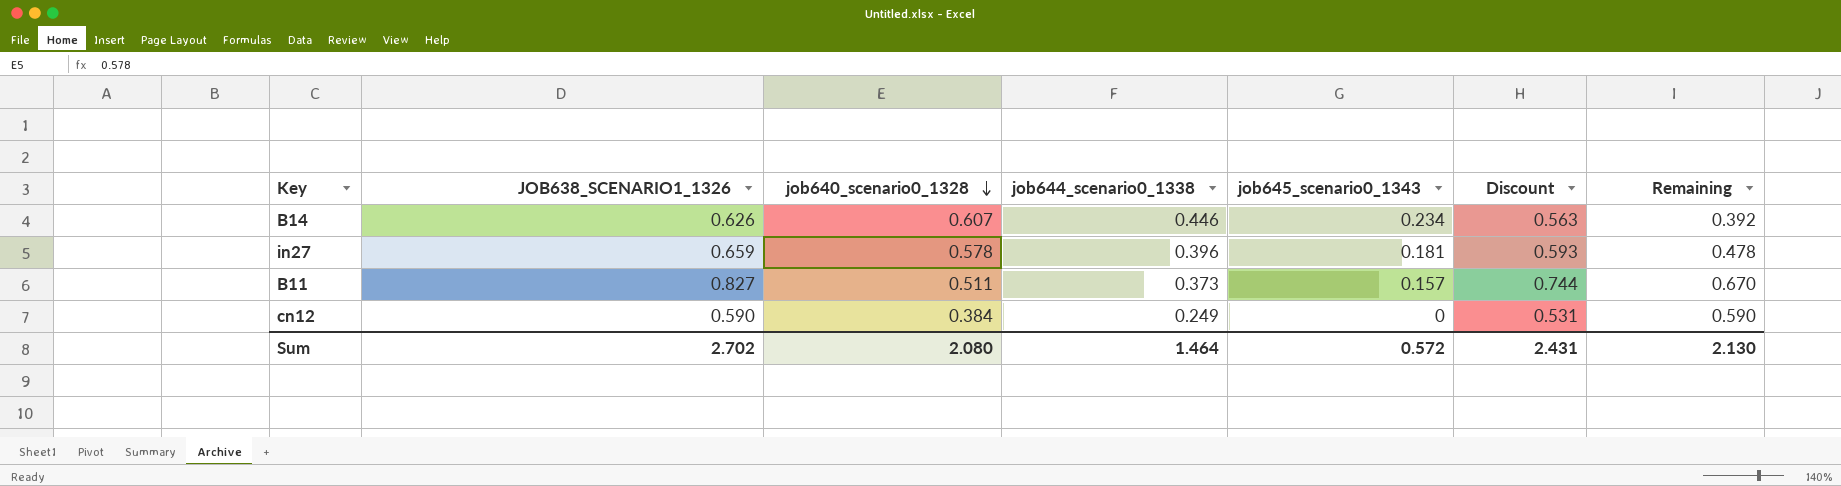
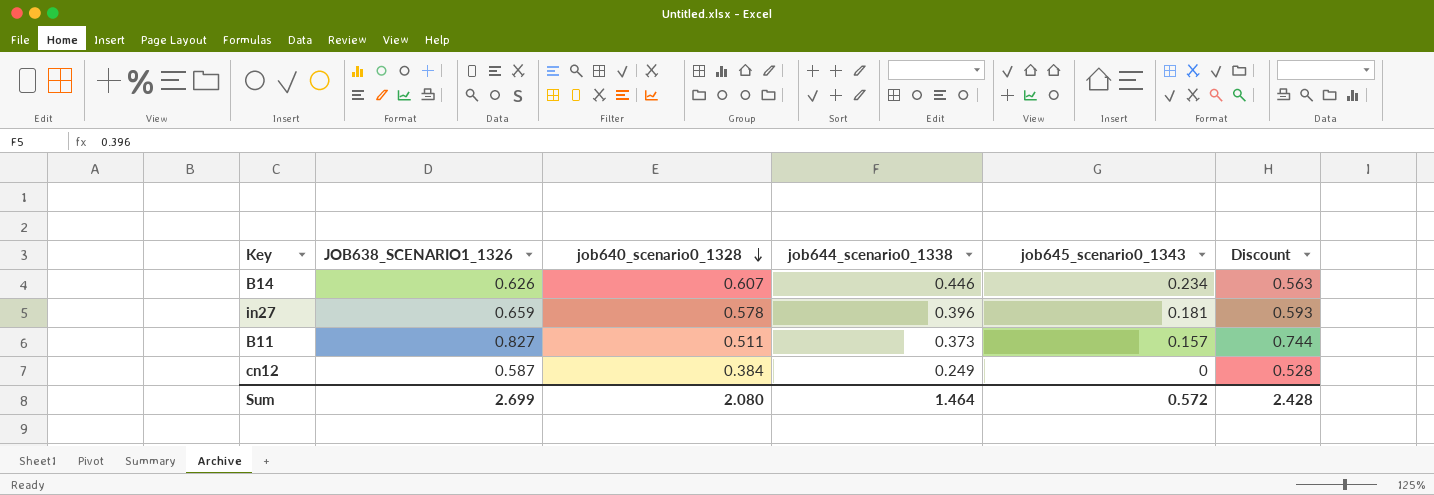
column Remaining | formula: [JOB638_SCENARIO1_1326] - [job645_scenario0_1343] -> none
cn12 | JOB638_SCENARIO1_1326: 0.590 -> 0.587
cn12 | Discount: 0.531 -> 0.528
Sum | JOB638_SCENARIO1_1326: 2.702 -> 2.699
Sum | Discount: 2.431 -> 2.428

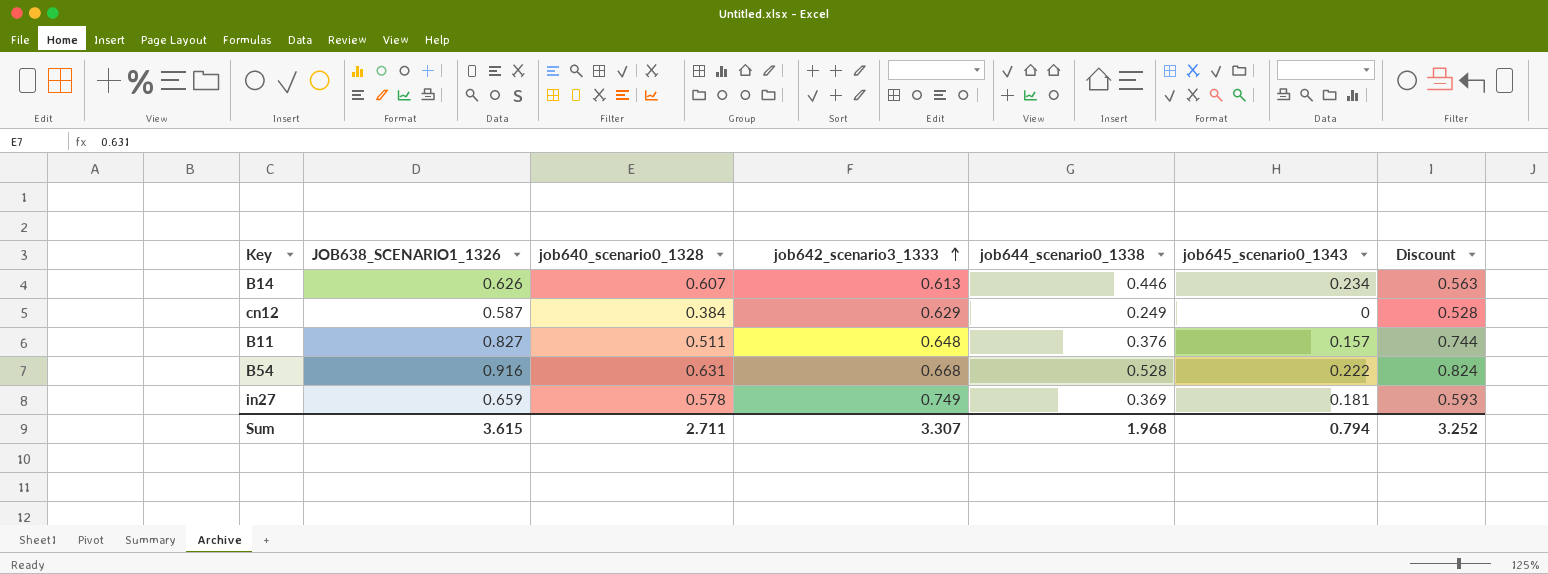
row order: job640_scenario0_1328 descending -> job642_scenario3_1333 ascending
column job642_scenario3_1333 | position: none -> 4
B11 | job644_scenario0_1338: 0.373 -> 0.376
row B54: none -> 0.916 | 0.631 | 0.668 | 0.528 | 0.222 | 0.824
in27 | job644_scenario0_1338: 0.396 -> 0.369
Sum | JOB638_SCENARIO1_1326: 2.699 -> 3.615
Sum | job640_scenario0_1328: 2.080 -> 2.711
Sum | job644_scenario0_1338: 1.464 -> 1.968
Sum | job645_scenario0_1343: 0.572 -> 0.794
Sum | Discount: 2.428 -> 3.252

